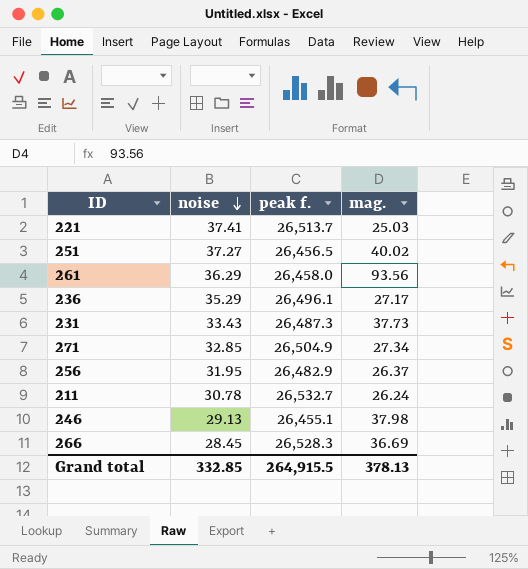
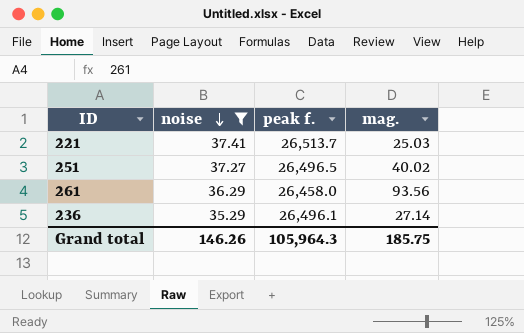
filter: none -> noise >= 35.29
251 | peak f.: 26,456.5 -> 26,496.5
236 | mag.: 27.17 -> 27.14
Grand total | noise: 332.85 -> 146.26
Grand total | peak f.: 264,915.5 -> 105,964.3
Grand total | mag.: 378.13 -> 185.75

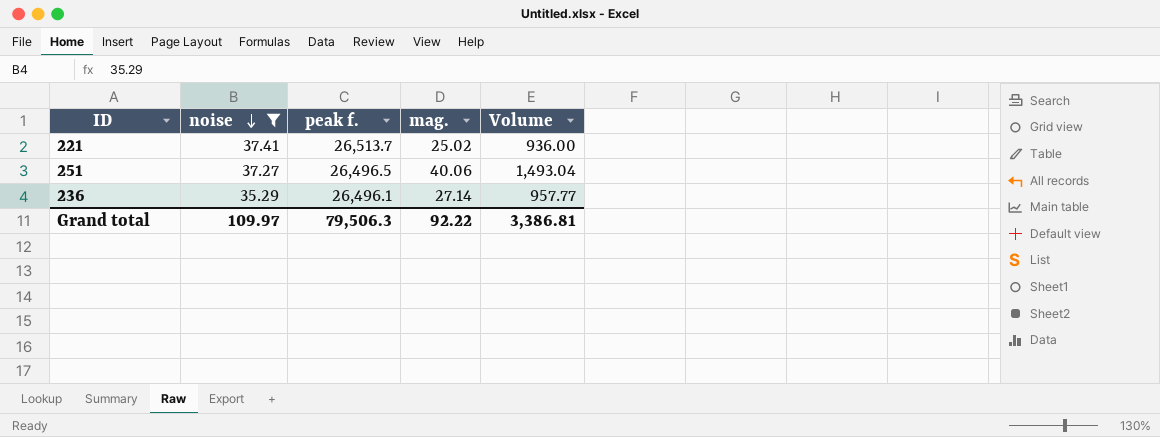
column Volume | formula: none -> [noise] * [mag.]
row 261: 36.29 | 26,458.0 | 93.56 -> none
221 | mag.: 25.03 -> 25.02
251 | mag.: 40.02 -> 40.06
Grand total | noise: 146.26 -> 109.97
Grand total | peak f.: 105,964.3 -> 79,506.3
Grand total | mag.: 185.75 -> 92.22

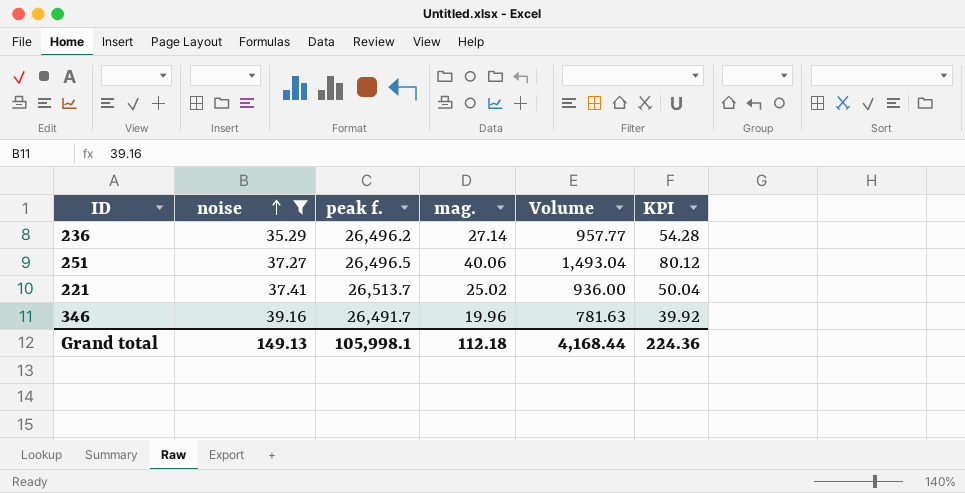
row order: noise descending -> noise ascending
column KPI | formula: none -> [mag.] * 2
236 | peak f.: 26,496.1 -> 26,496.2
row 346: none -> 39.16 | 26,491.7 | 19.96 | 781.63 | 39.92
Grand total | noise: 109.97 -> 149.13
Grand total | peak f.: 79,506.3 -> 105,998.1
Grand total | mag.: 92.22 -> 112.18
Grand total | Volume: 3,386.81 -> 4,168.44

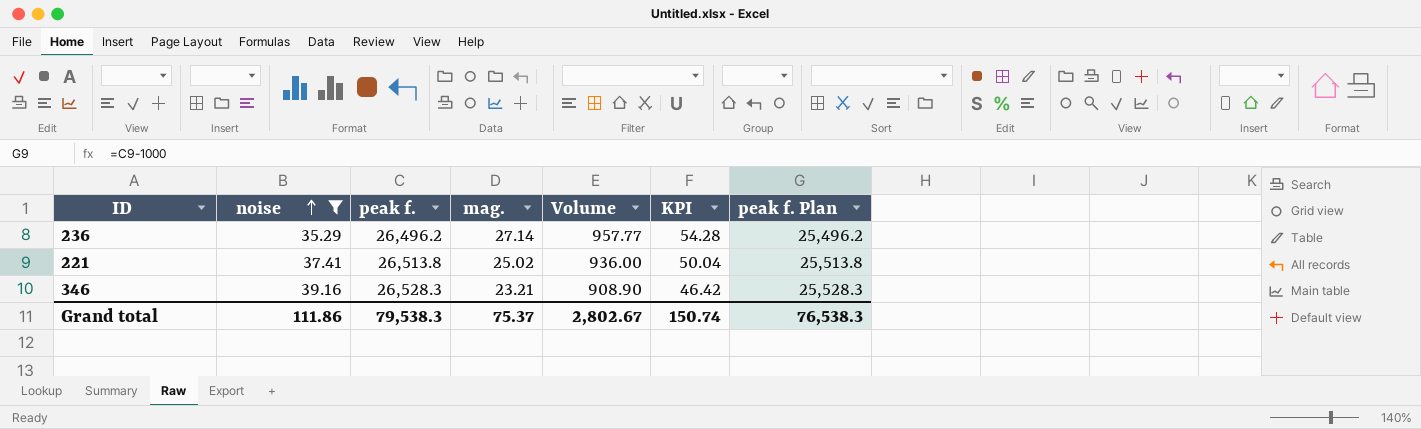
column peak f. Plan | formula: none -> [peak f.] - 1000
row 251: 37.27 | 26,496.5 | 40.06 | 1,493.04 | 80.12 -> none
221 | peak f.: 26,513.7 -> 26,513.8
346 | peak f.: 26,491.7 -> 26,528.3
346 | mag.: 19.96 -> 23.21
346 | Volume: 781.63 -> 908.90
346 | KPI: 39.92 -> 46.42
Grand total | noise: 149.13 -> 111.86
Grand total | peak f.: 105,998.1 -> 79,538.3
Grand total | mag.: 112.18 -> 75.37
Grand total | Volume: 4,168.44 -> 2,802.67
Grand total | KPI: 224.36 -> 150.74

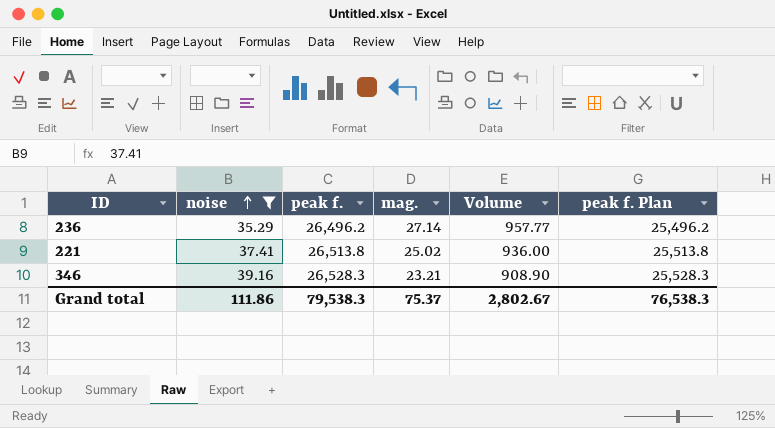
column KPI | formula: [mag.] * 2 -> none

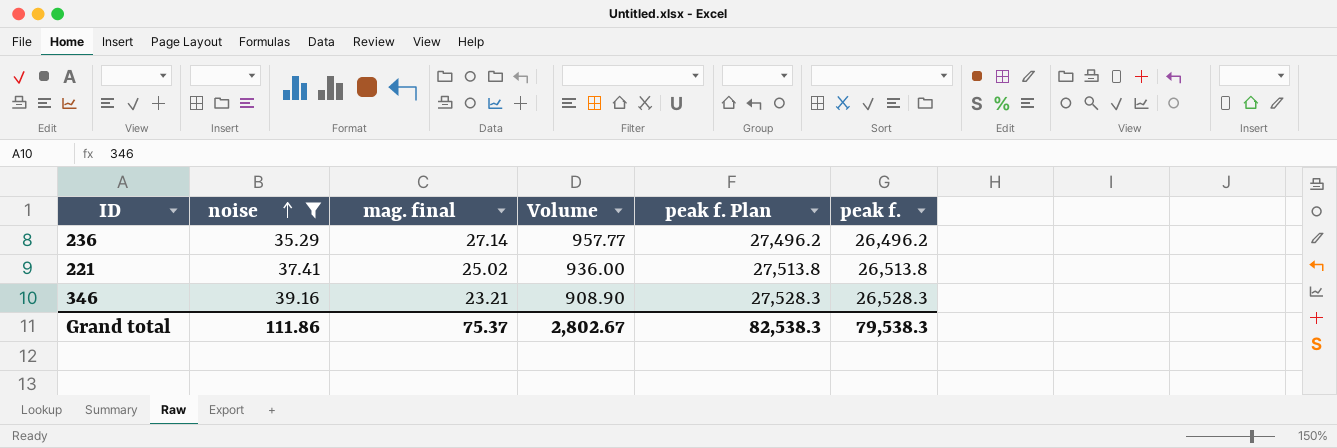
column name: mag. -> mag. final
column peak f. Plan | formula: [peak f.] - 1000 -> [peak f.] + 1000
column peak f. | position: 3 -> 6
Grand total | peak f. Plan: 76,538.3 -> 82,538.3

